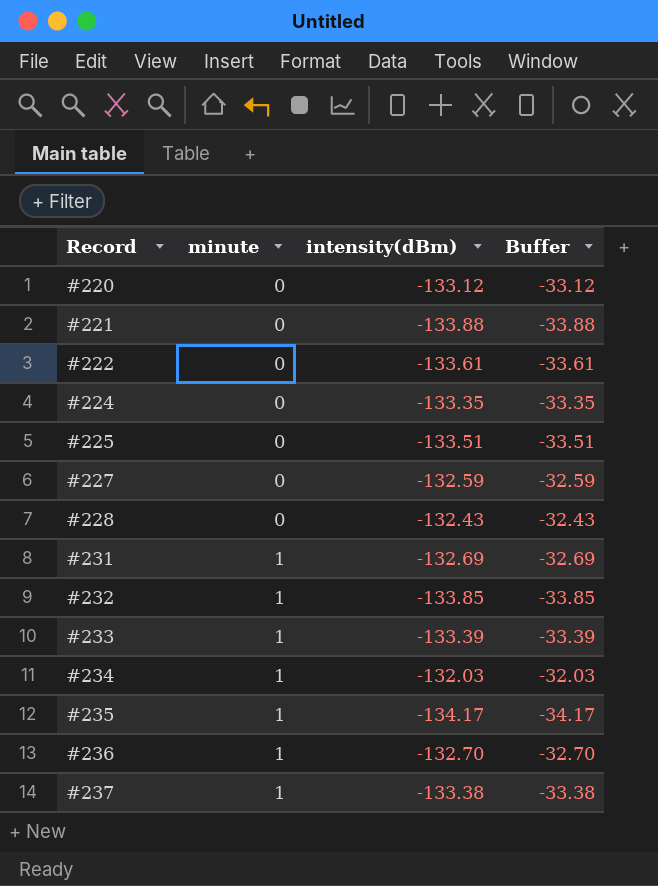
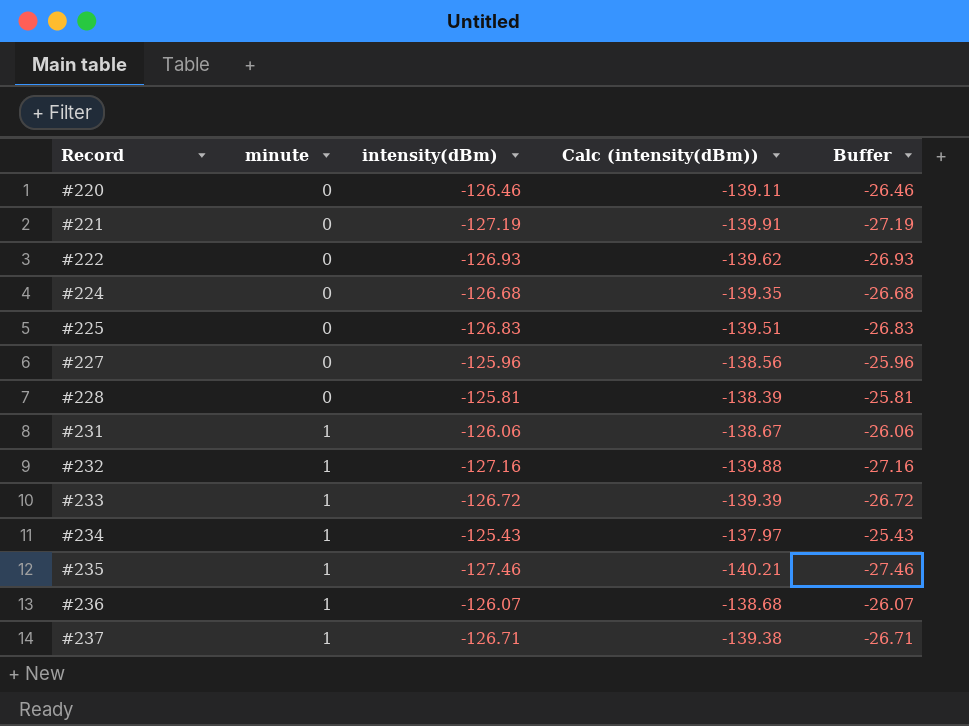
column Calc (intensity(dBm)) | formula: none -> [intensity(dBm)] * 1.1
#220 | intensity(dBm): -133.12 -> -126.46
#220 | Buffer: -33.12 -> -26.46
#221 | intensity(dBm): -133.88 -> -127.19
#221 | Buffer: -33.88 -> -27.19
#222 | intensity(dBm): -133.61 -> -126.93
#222 | Buffer: -33.61 -> -26.93
#224 | intensity(dBm): -133.35 -> -126.68
#224 | Buffer: -33.35 -> -26.68
#225 | intensity(dBm): -133.51 -> -126.83
#225 | Buffer: -33.51 -> -26.83
#227 | intensity(dBm): -132.59 -> -125.96
#227 | Buffer: -32.59 -> -25.96
#228 | intensity(dBm): -132.43 -> -125.81
#228 | Buffer: -32.43 -> -25.81
#231 | intensity(dBm): -132.69 -> -126.06
#231 | Buffer: -32.69 -> -26.06
#232 | intensity(dBm): -133.85 -> -127.16
#232 | Buffer: -33.85 -> -27.16
#233 | intensity(dBm): -133.39 -> -126.72
#233 | Buffer: -33.39 -> -26.72
#234 | intensity(dBm): -132.03 -> -125.43
#234 | Buffer: -32.03 -> -25.43
#235 | intensity(dBm): -134.17 -> -127.46
#235 | Buffer: -34.17 -> -27.46
#236 | intensity(dBm): -132.70 -> -126.07
#236 | Buffer: -32.70 -> -26.07
#237 | intensity(dBm): -133.38 -> -126.71
#237 | Buffer: -33.38 -> -26.71

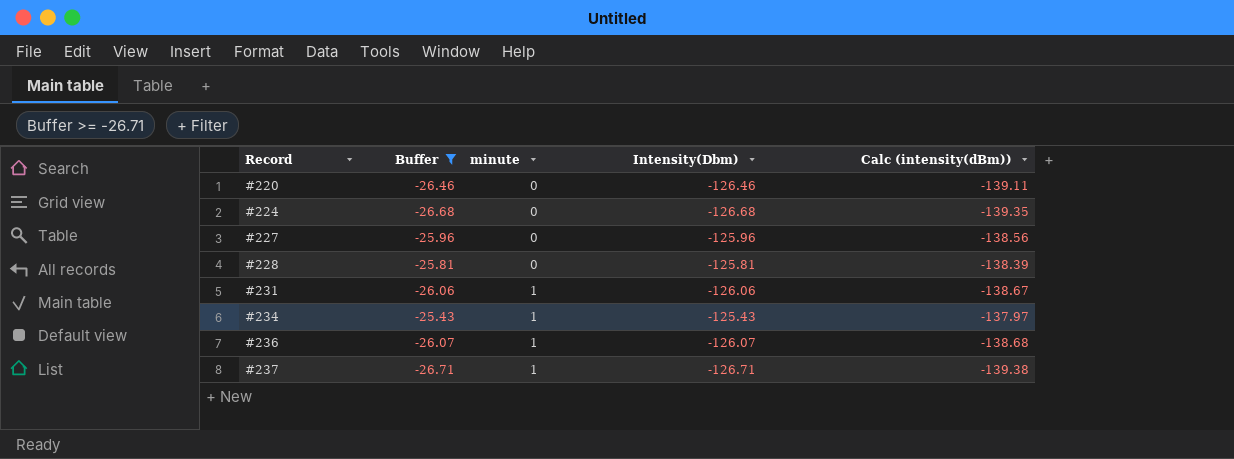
filter: none -> Buffer >= -26.71
column Buffer | position: 5 -> 2
column name: intensity(dBm) -> Intensity(Dbm)

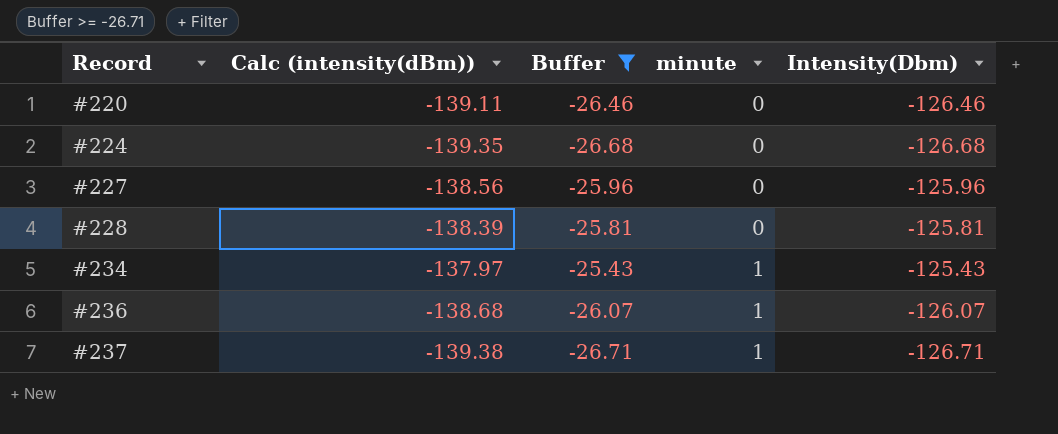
column Calc (intensity(dBm)) | position: 5 -> 2
row #231: -26.06 | 1 | -126.06 | -138.67 -> none

